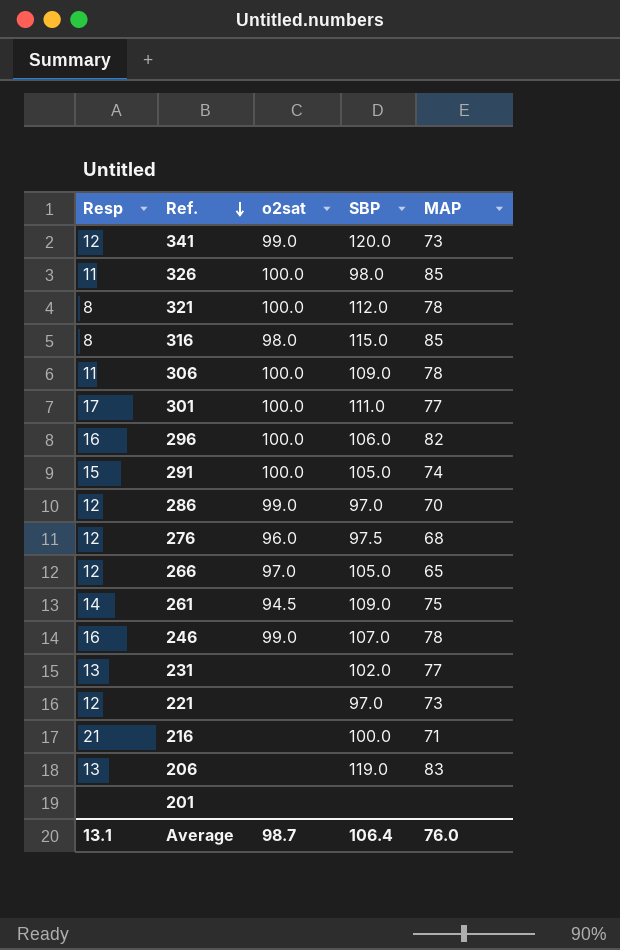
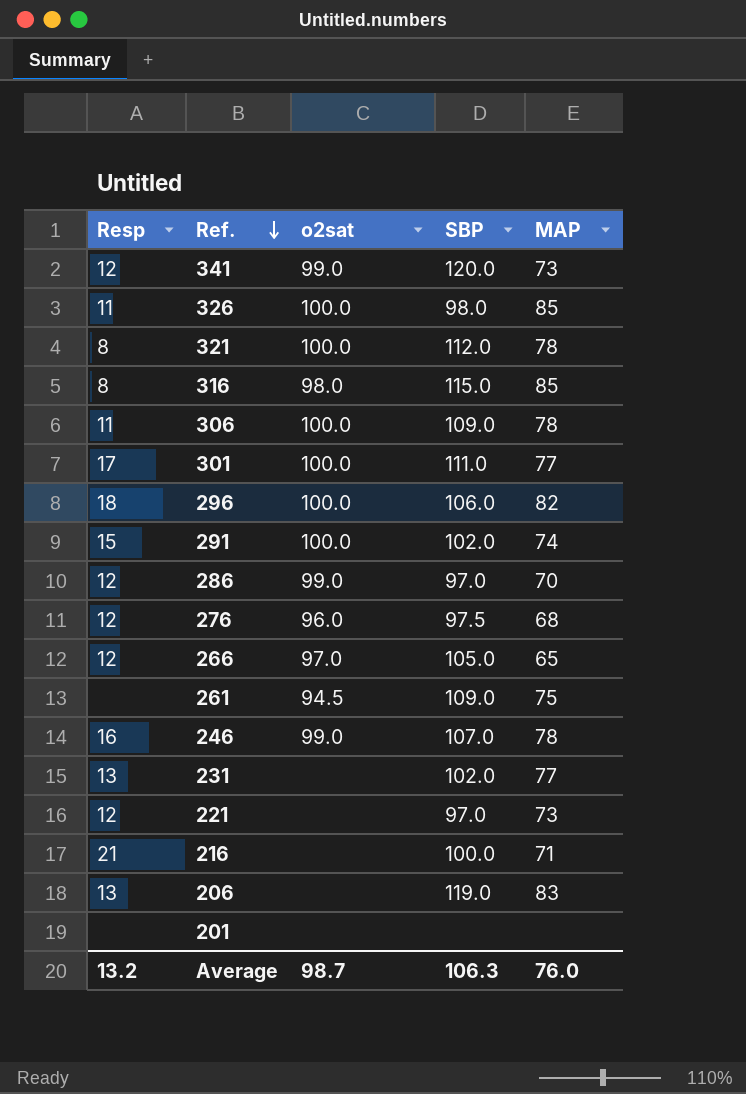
296 | Resp: 16 -> 18
291 | SBP: 105.0 -> 102.0
261 | Resp: 14 -> none
Average | Resp: 13.1 -> 13.2
Average | SBP: 106.4 -> 106.3

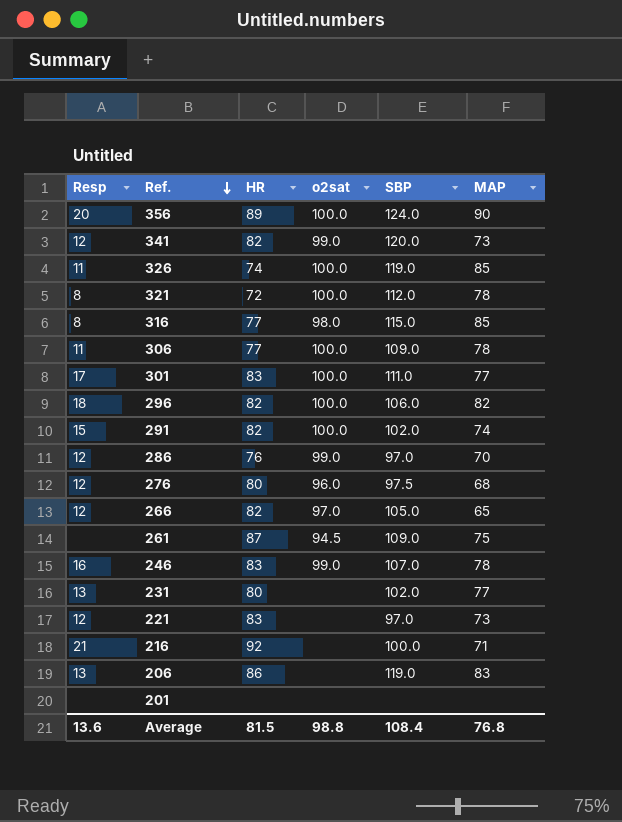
column HR | position: none -> 3
row 356: none -> 20 | 89 | 100.0 | 124.0 | 90
326 | SBP: 98.0 -> 119.0
Average | Resp: 13.2 -> 13.6
Average | o2sat: 98.7 -> 98.8
Average | SBP: 106.3 -> 108.4
Average | MAP: 76.0 -> 76.8

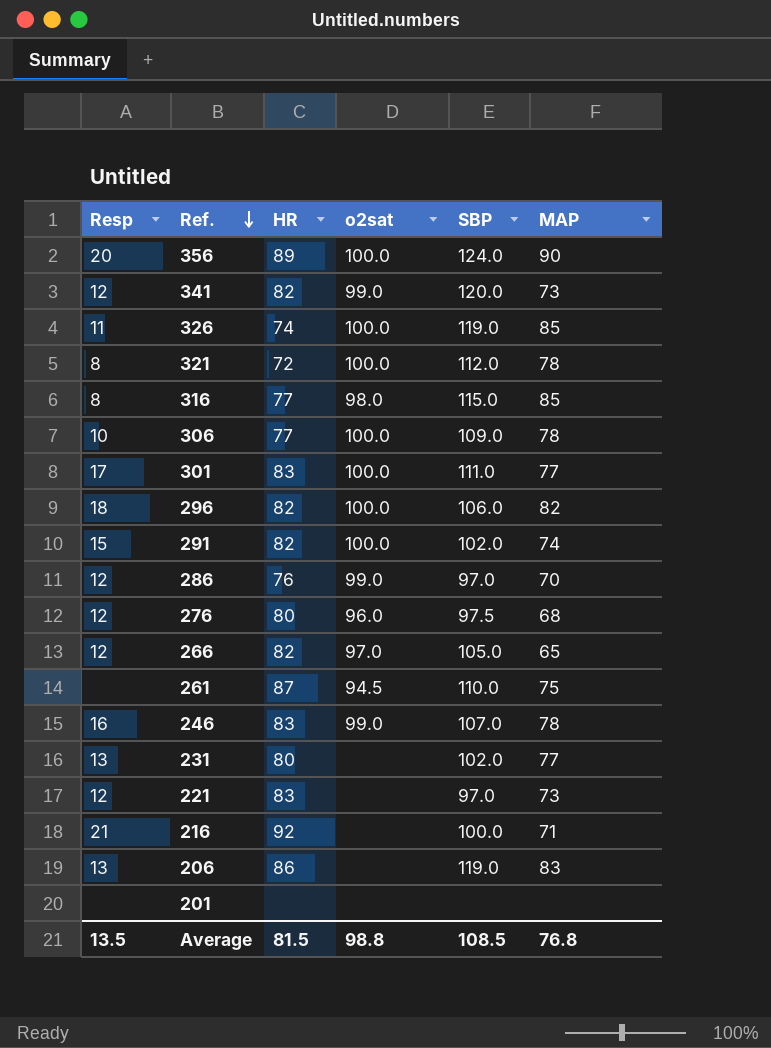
306 | Resp: 11 -> 10
261 | SBP: 109.0 -> 110.0
Average | Resp: 13.6 -> 13.5
Average | SBP: 108.4 -> 108.5

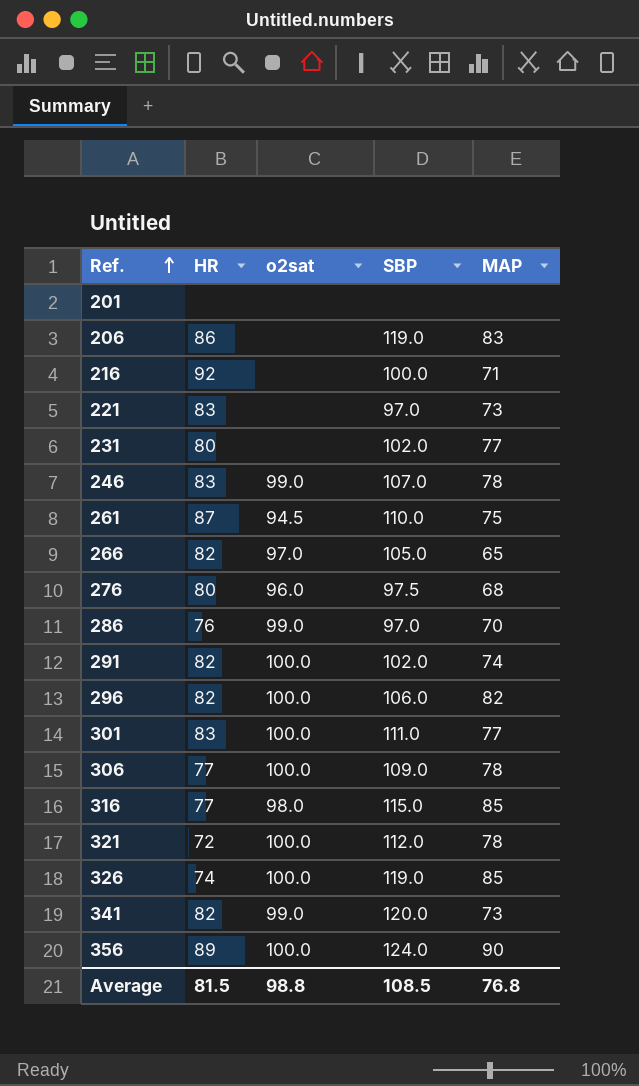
row order: Ref. descending -> Ref. ascending
column Resp | position: 1 -> none

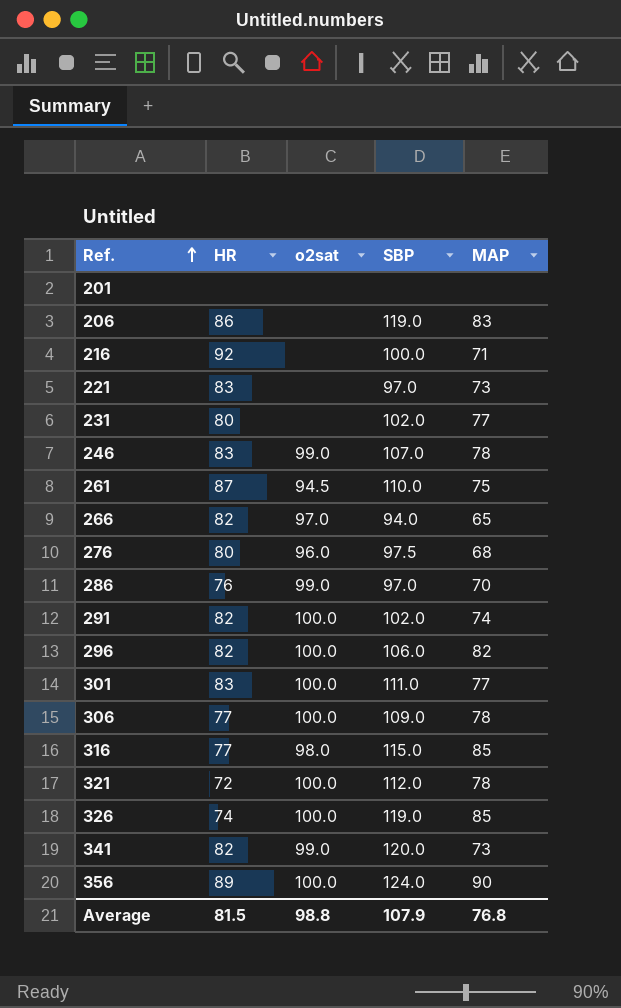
266 | SBP: 105.0 -> 94.0
Average | SBP: 108.5 -> 107.9

